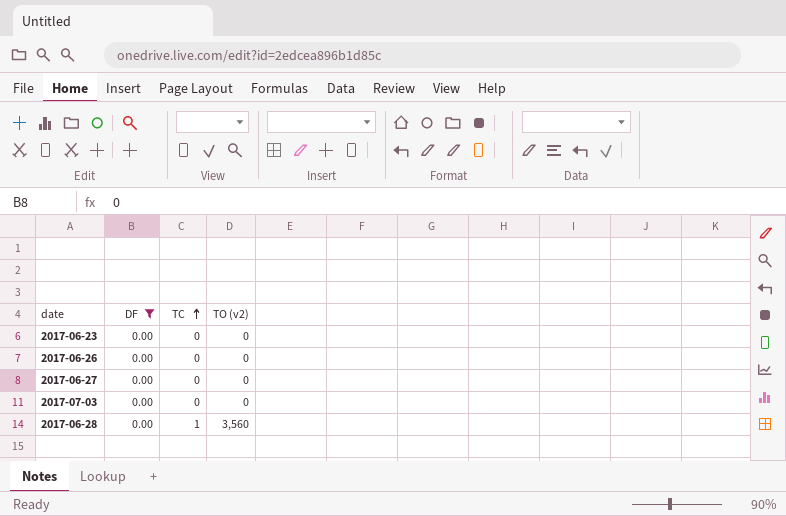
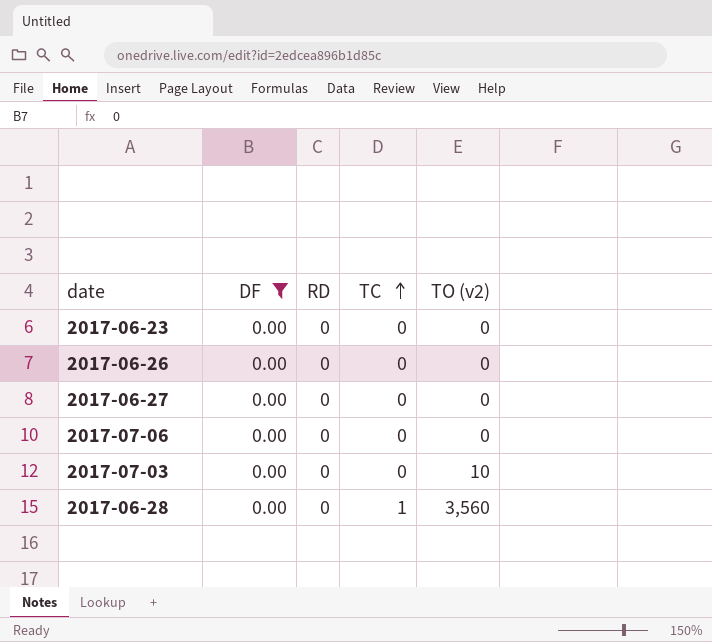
column RD | position: none -> 3
row 2017-07-06: none -> 0.00 | 0 | 0 | 0
2017-07-03 | TO (v2): 0 -> 10

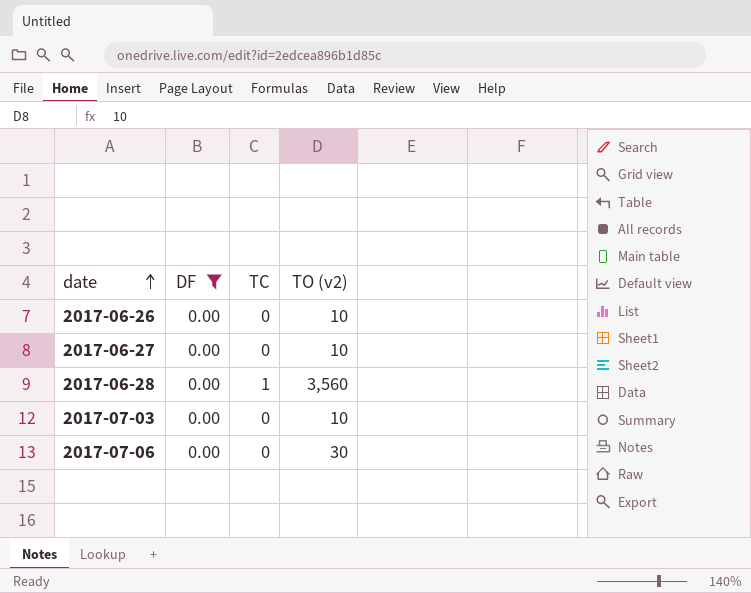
row order: TC ascending -> date ascending
column RD | position: 3 -> none
row 2017-06-23: 0.00 | 0 | 0 | 0 -> none
2017-06-26 | TO (v2): 0 -> 10
2017-06-27 | TO (v2): 0 -> 10
2017-07-06 | TO (v2): 0 -> 30

